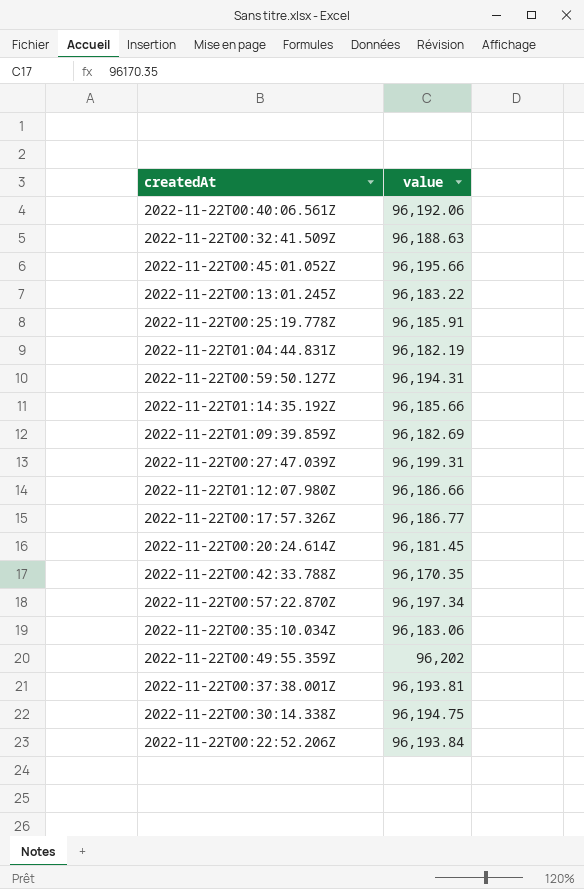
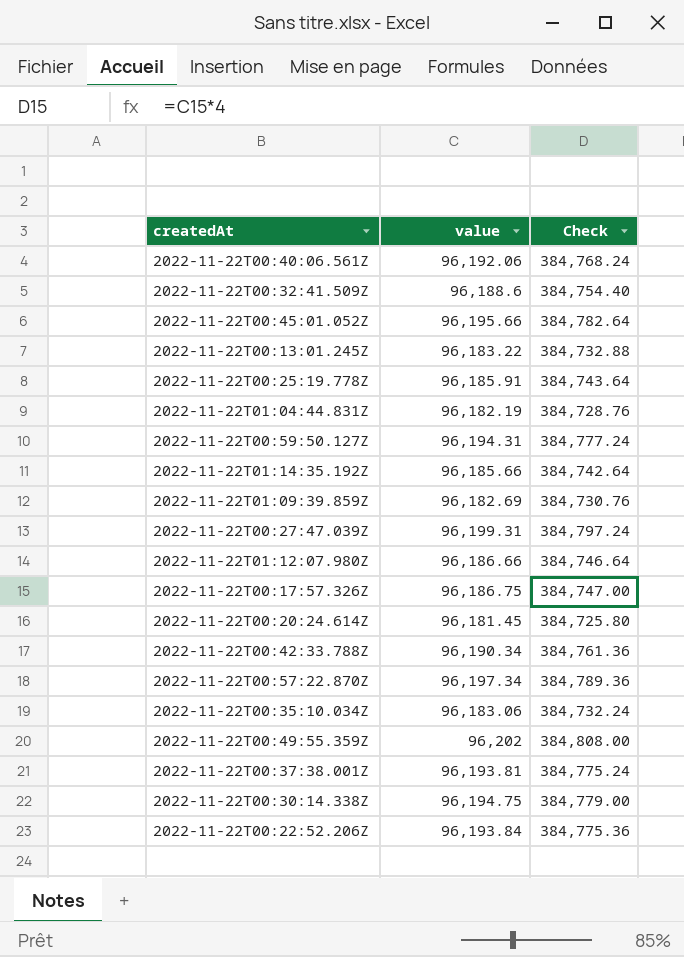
column Check | formula: none -> [value] * 4
2022-11-22T00:32:41.509Z | value: 96,188.63 -> 96,188.6
2022-11-22T00:17:57.326Z | value: 96,186.77 -> 96,186.75
2022-11-22T00:42:33.788Z | value: 96,170.35 -> 96,190.34

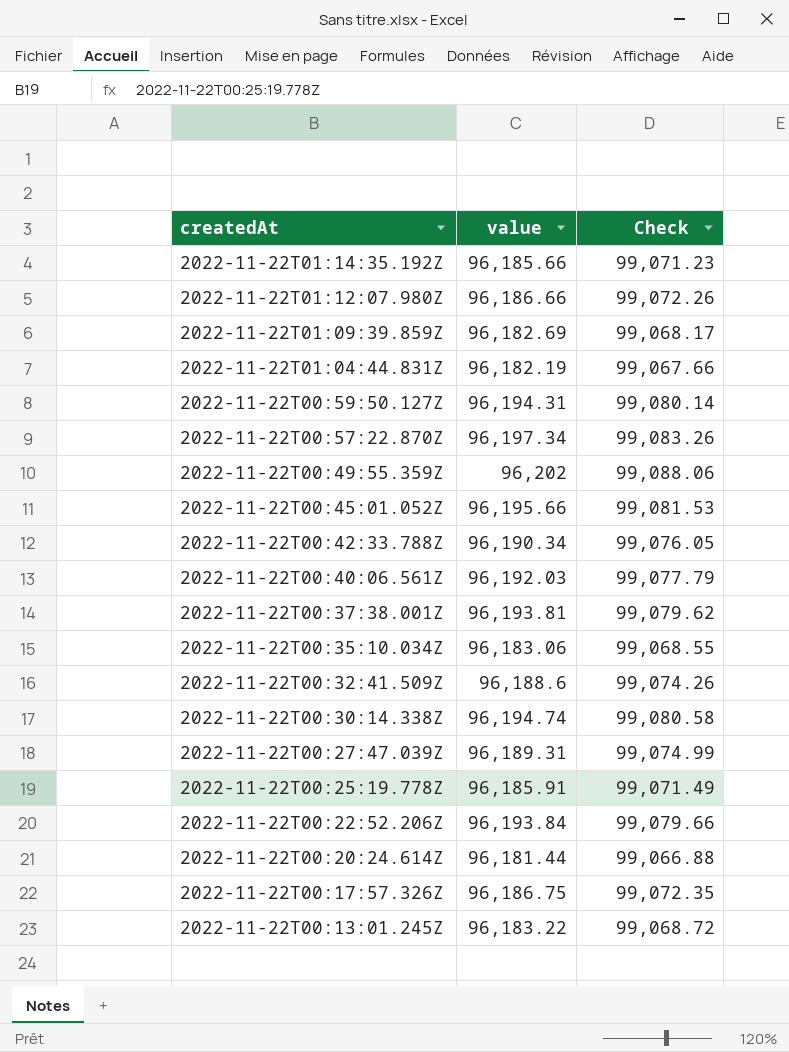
row order: none -> createdAt descending
column Check | formula: [value] * 4 -> [value] * 1.03
2022-11-22T00:40:06.561Z | value: 96,192.06 -> 96,192.03
2022-11-22T00:30:14.338Z | value: 96,194.75 -> 96,194.74
2022-11-22T00:27:47.039Z | value: 96,199.31 -> 96,189.31
2022-11-22T00:20:24.614Z | value: 96,181.45 -> 96,181.44

